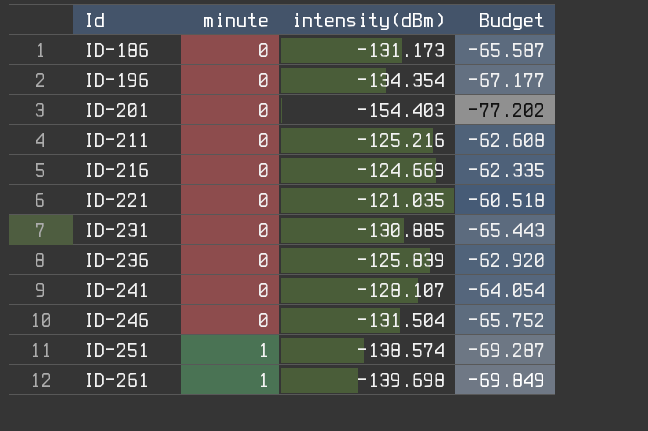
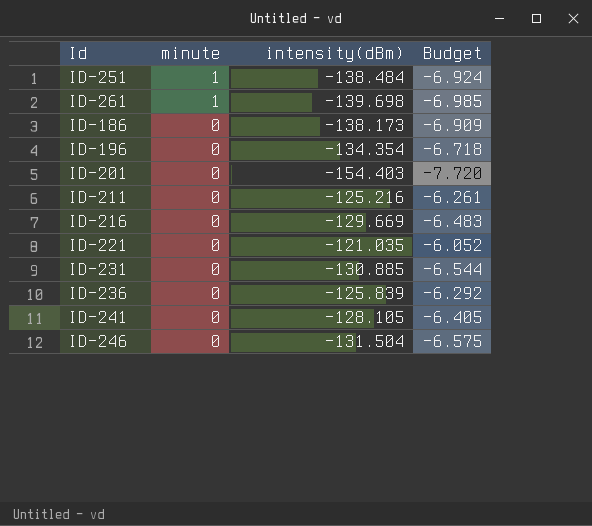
row order: Id ascending -> minute descending
column Budget | formula: [intensity(dBm)] * 0.5 -> [intensity(dBm)] * 0.05
ID-251 | intensity(dBm): -138.574 -> -138.484
ID-186 | intensity(dBm): -131.173 -> -138.173
ID-216 | intensity(dBm): -124.669 -> -129.669
ID-241 | intensity(dBm): -128.107 -> -128.105

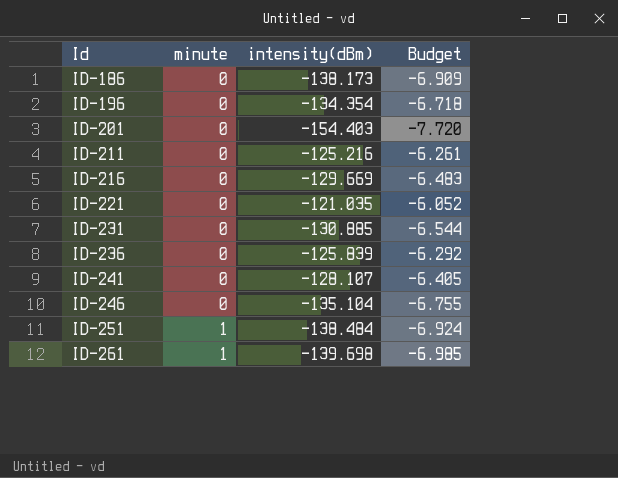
row order: minute descending -> Id ascending
ID-241 | intensity(dBm): -128.105 -> -128.107
ID-246 | intensity(dBm): -131.504 -> -135.104
ID-246 | Budget: -6.575 -> -6.755

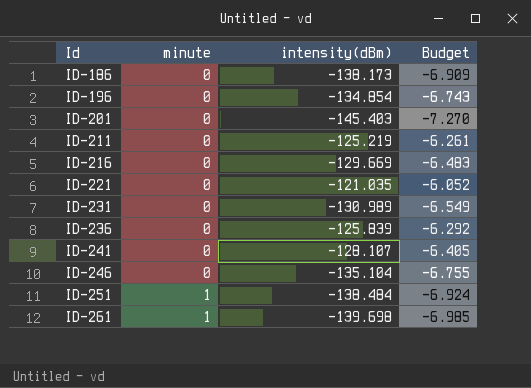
ID-196 | intensity(dBm): -134.354 -> -134.854
ID-196 | Budget: -6.718 -> -6.743
ID-201 | intensity(dBm): -154.403 -> -145.403
ID-201 | Budget: -7.720 -> -7.270
ID-211 | intensity(dBm): -125.216 -> -125.219
ID-231 | intensity(dBm): -130.885 -> -130.989
ID-231 | Budget: -6.544 -> -6.549

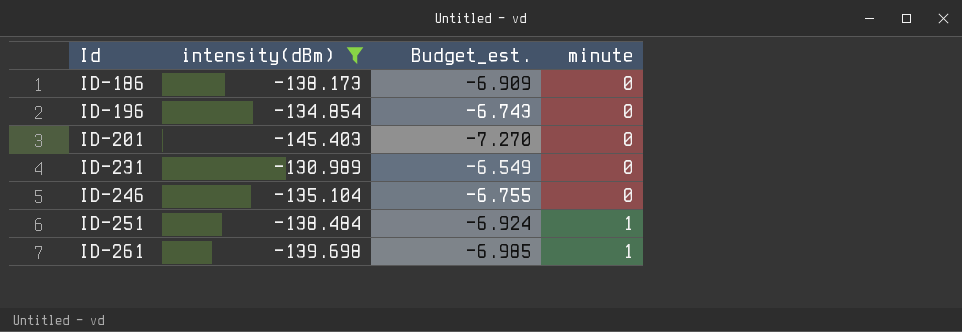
filter: none -> intensity(dBm) <= -130.989
column name: Budget -> Budget_est.
column minute | position: 2 -> 4

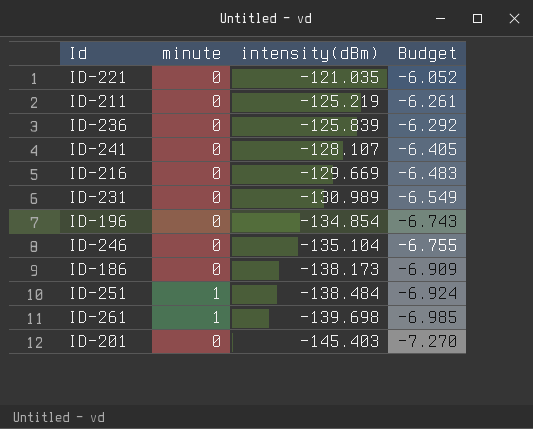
filter: intensity(dBm) <= -130.989 -> none
row order: Id ascending -> intensity(dBm) descending
column minute | position: 4 -> 2
column name: Budget_est. -> Budget

